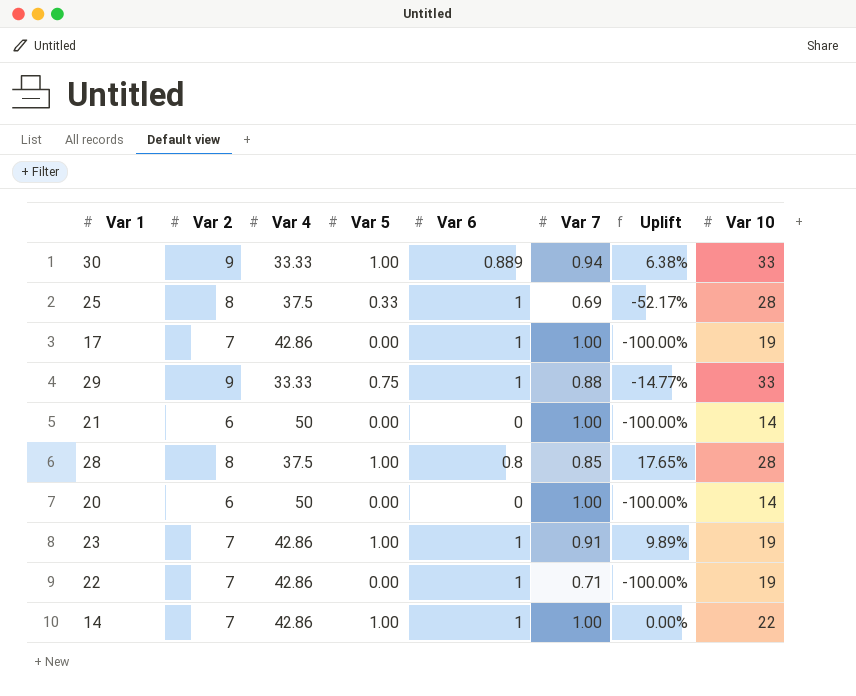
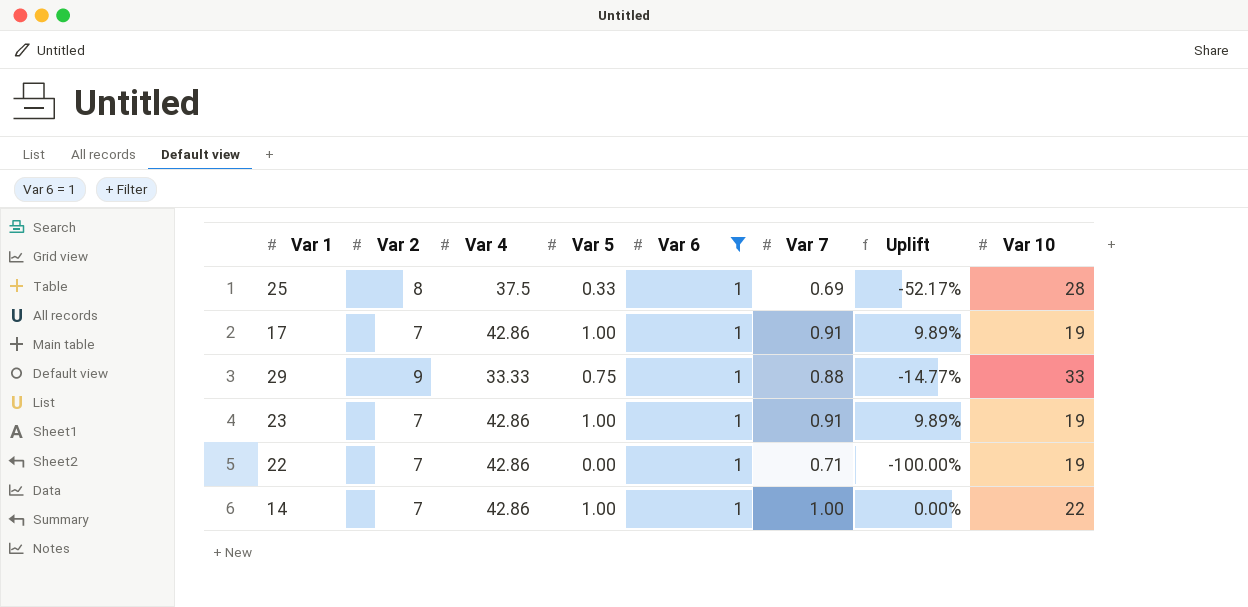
filter: none -> Var 6 = 1
17 | Var 5: 0.00 -> 1.00
17 | Var 7: 1.00 -> 0.91
17 | Uplift: -100.00% -> 9.89%

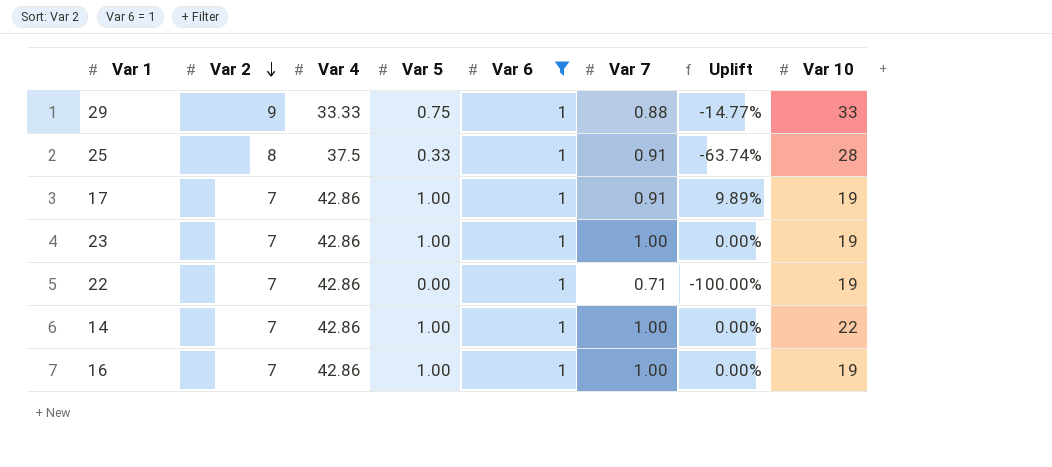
row order: none -> Var 2 descending
25 | Var 7: 0.69 -> 0.91
25 | Uplift: -52.17% -> -63.74%
23 | Var 7: 0.91 -> 1.00
23 | Uplift: 9.89% -> 0.00%
row 16: none -> 7 | 42.86 | 1.00 | 1 | 1.00 | 0.00% | 19

